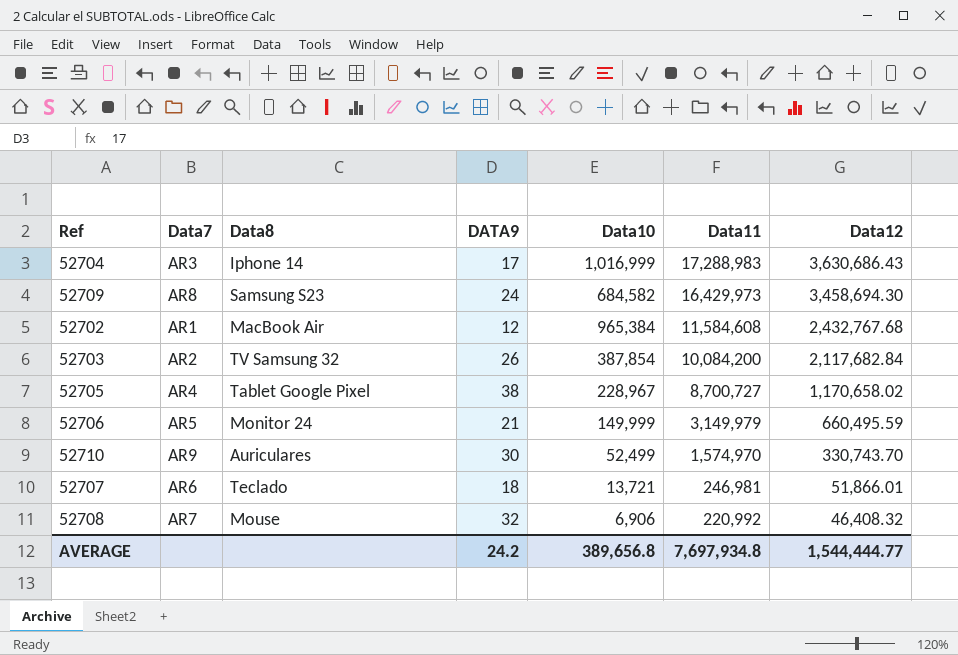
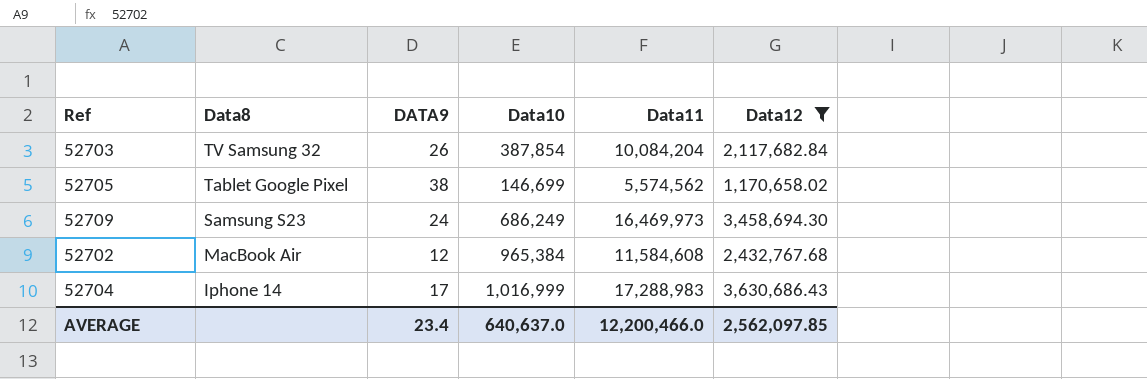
filter: none -> Data12 >= 1,170,658.02
row order: Data11 descending -> Data8 descending
column Data7 | position: 2 -> none
52703 | Data11: 10,084,200 -> 10,084,204
52705 | Data10: 228,967 -> 146,699
52705 | Data11: 8,700,727 -> 5,574,562
52709 | Data10: 684,582 -> 686,249
52709 | Data11: 16,429,973 -> 16,469,973
AVERAGE | DATA9: 24.2 -> 23.4
AVERAGE | Data10: 389,656.8 -> 640,637.0
AVERAGE | Data11: 7,697,934.8 -> 12,200,466.0
AVERAGE | Data12: 1,544,444.77 -> 2,562,097.85

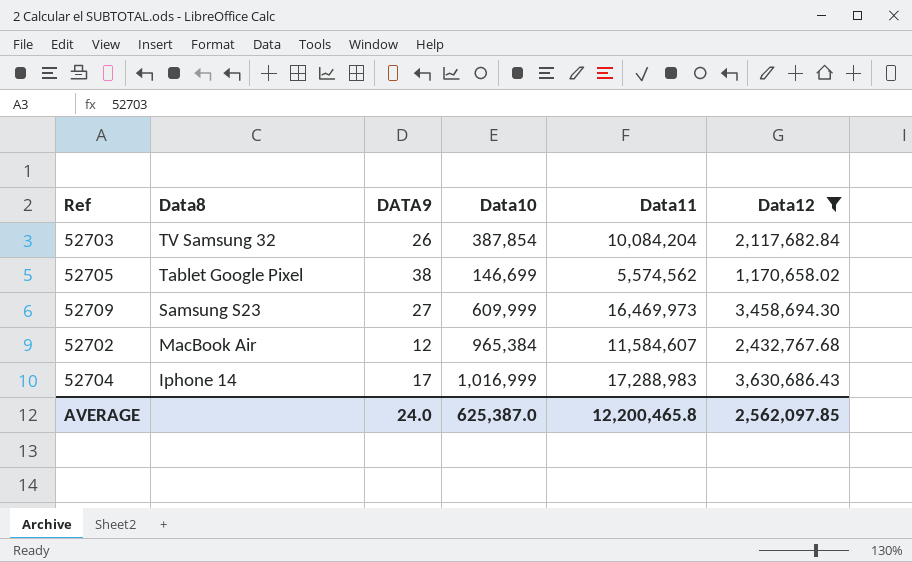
52709 | DATA9: 24 -> 27
52709 | Data10: 686,249 -> 609,999
52702 | Data11: 11,584,608 -> 11,584,607
AVERAGE | DATA9: 23.4 -> 24.0
AVERAGE | Data10: 640,637.0 -> 625,387.0
AVERAGE | Data11: 12,200,466.0 -> 12,200,465.8

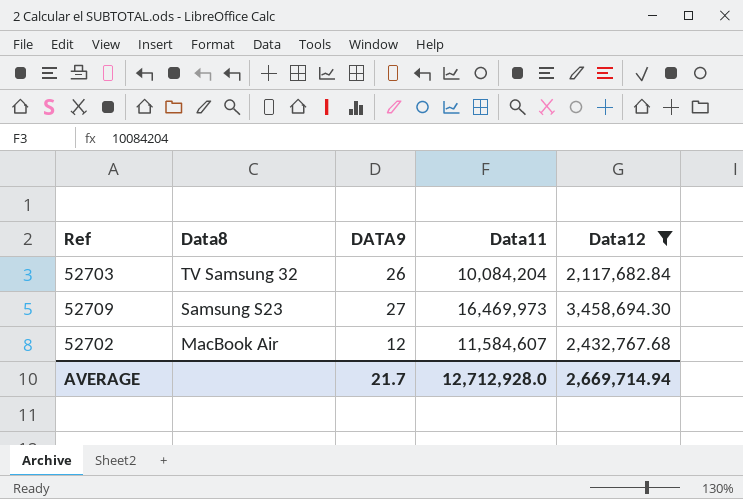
column Data10 | formula: [Data11] / [DATA9] -> none
row 52705: Tablet Google Pixel | 38 | 146,699 | 5,574,562 | 1,170,658.02 -> none
row 52704: Iphone 14 | 17 | 1,016,999 | 17,288,983 | 3,630,686.43 -> none
AVERAGE | DATA9: 24.0 -> 21.7
AVERAGE | Data11: 12,200,465.8 -> 12,712,928.0
AVERAGE | Data12: 2,562,097.85 -> 2,669,714.94

